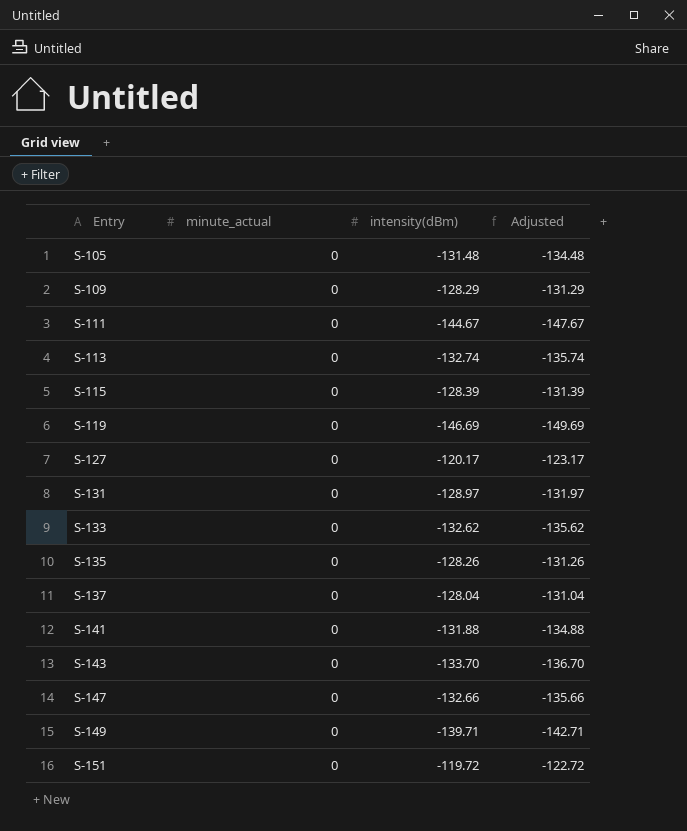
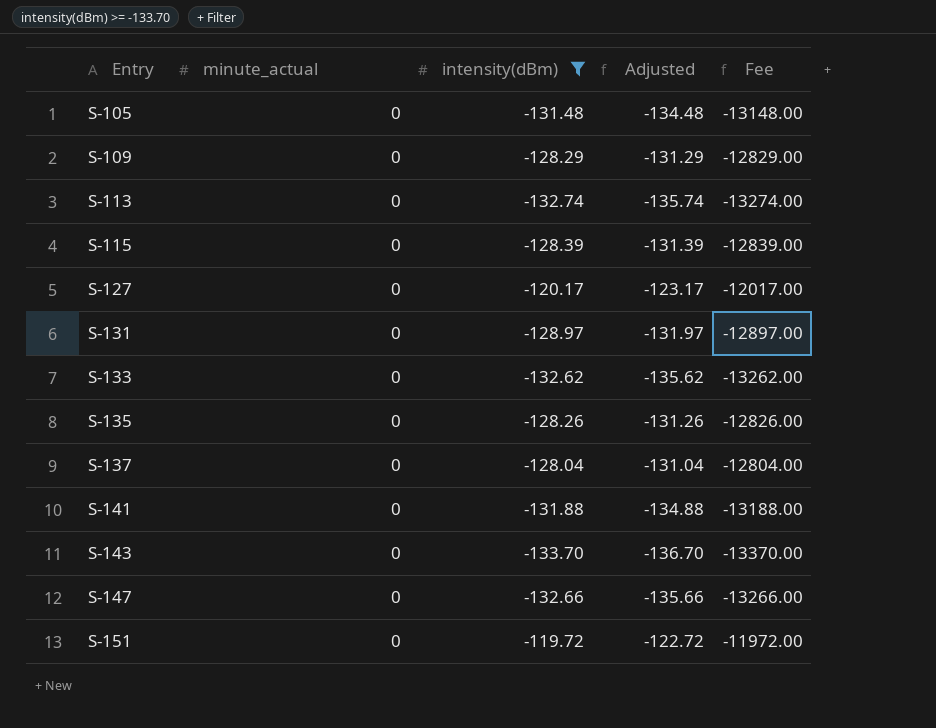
filter: none -> intensity(dBm) >= -133.70
column Fee | formula: none -> [intensity(dBm)] * 100

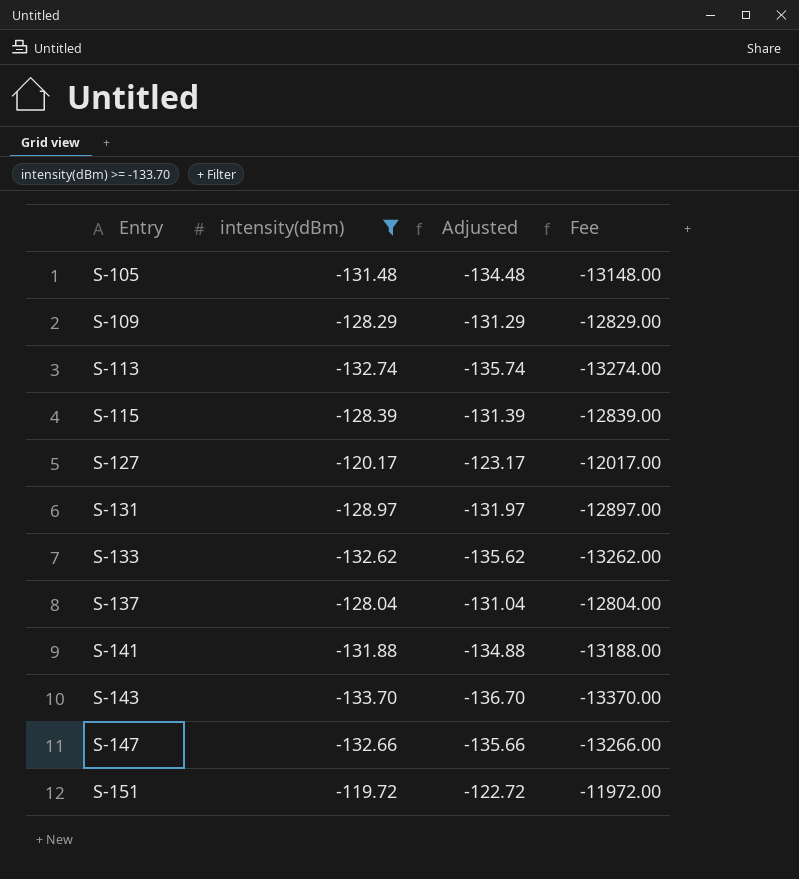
column minute_actual | position: 2 -> none
row S-135: 0 | -128.26 | -131.26 | -12826.00 -> none

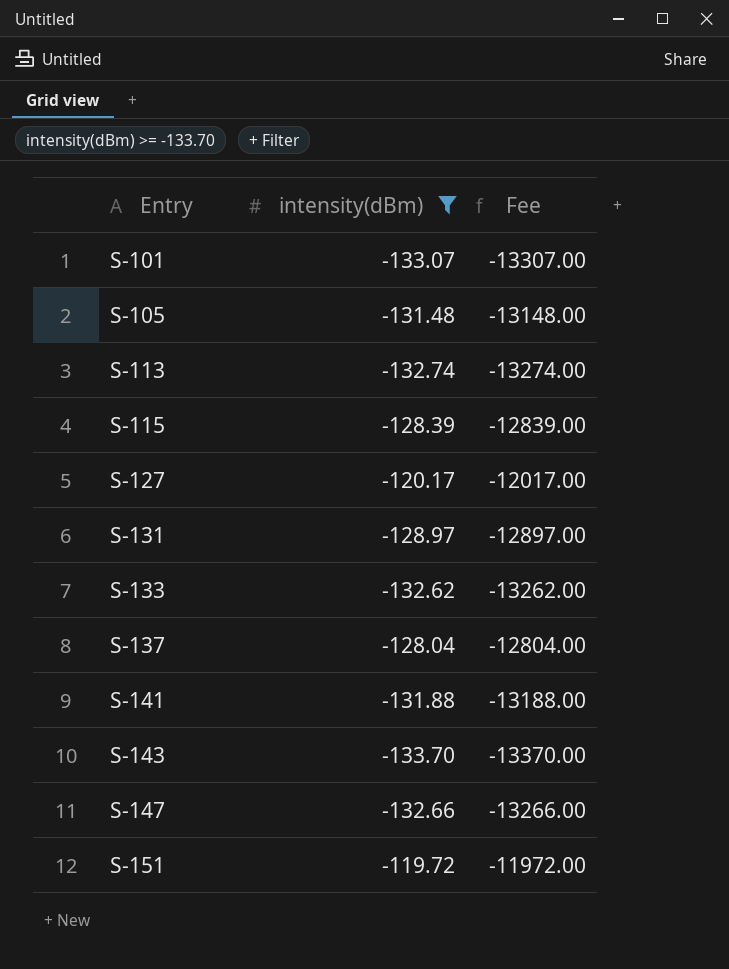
column Adjusted | formula: [intensity(dBm)] - 3 -> none
row S-109: -128.29 | -131.29 | -12829.00 -> none
row S-101: none -> -133.07 | -13307.00

